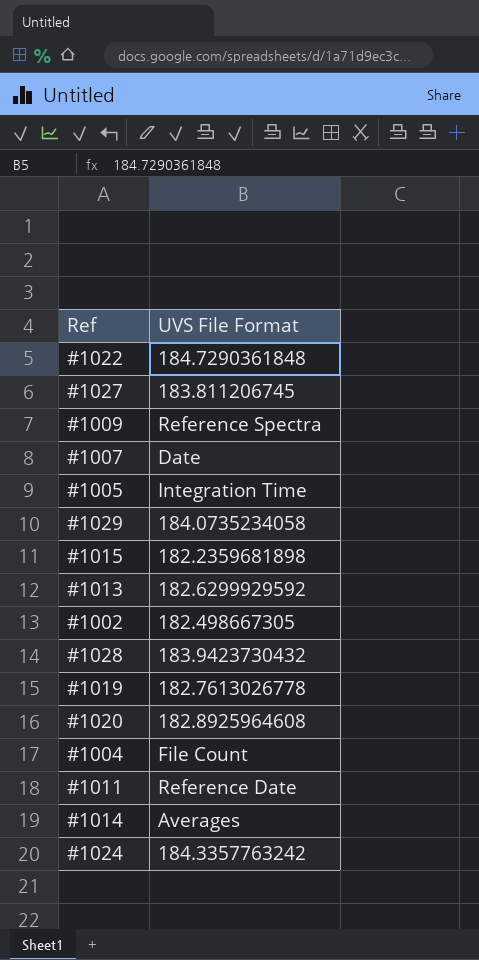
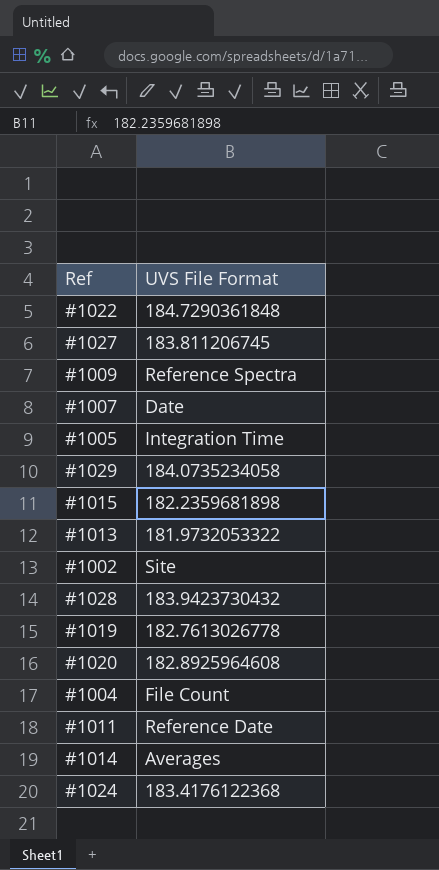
#1013 | UVS File Format: 182.6299929592 -> 181.9732053322
#1002 | UVS File Format: 182.498667305 -> Site
#1024 | UVS File Format: 184.3357763242 -> 183.4176122368

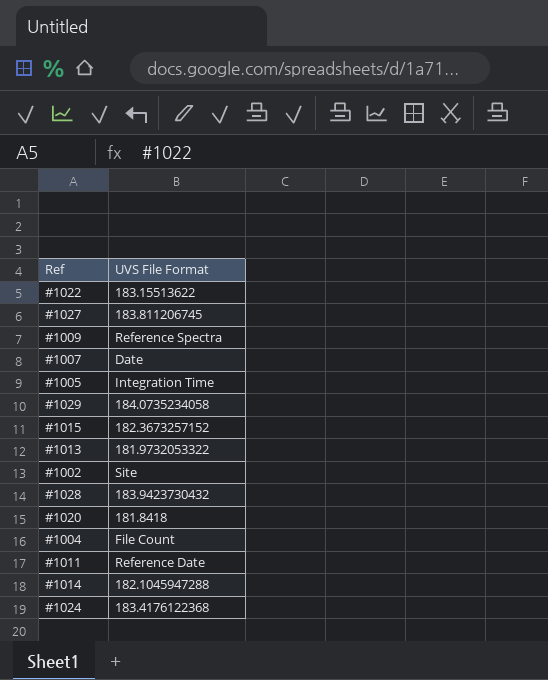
row #1019: 182.7613026778 -> none
#1022 | UVS File Format: 184.7290361848 -> 183.15513622
#1015 | UVS File Format: 182.2359681898 -> 182.3673257152
#1020 | UVS File Format: 182.8925964608 -> 181.8418
#1014 | UVS File Format: Averages -> 182.1045947288

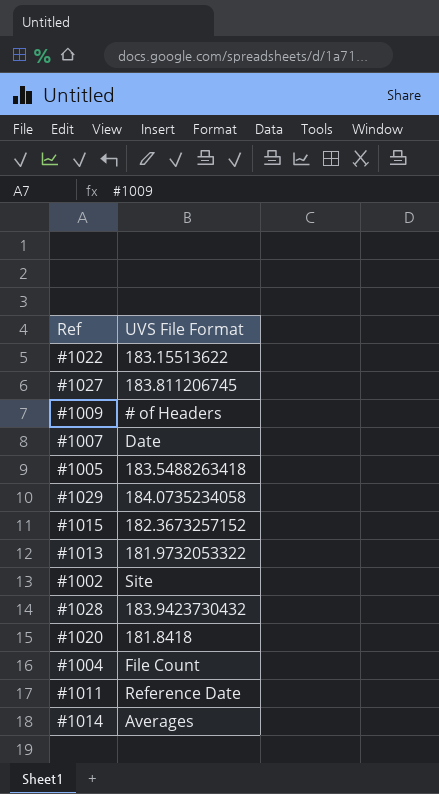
row #1024: 183.4176122368 -> none
#1009 | UVS File Format: Reference Spectra -> # of Headers
#1005 | UVS File Format: Integration Time -> 183.5488263418
#1014 | UVS File Format: 182.1045947288 -> Averages

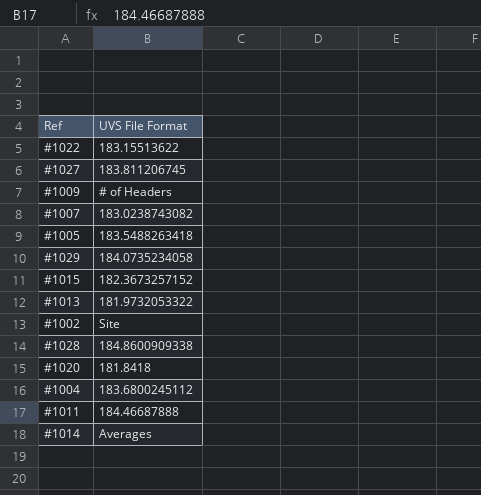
#1007 | UVS File Format: Date -> 183.0238743082
#1028 | UVS File Format: 183.9423730432 -> 184.8600909338
#1004 | UVS File Format: File Count -> 183.6800245112
#1011 | UVS File Format: Reference Date -> 184.46687888

